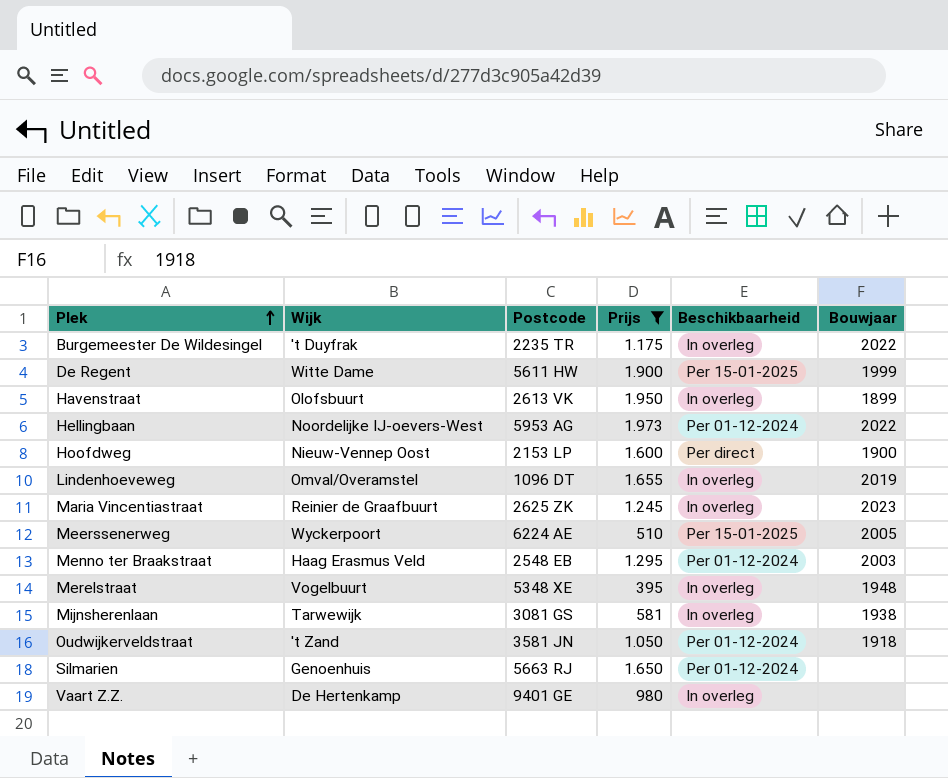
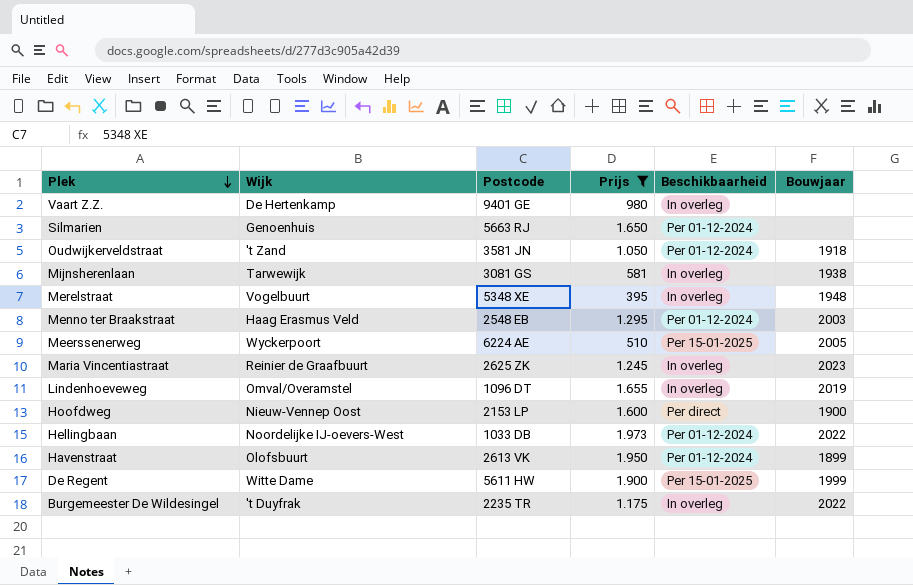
row order: Plek ascending -> Plek descending
Hellingbaan | Postcode: 5953 AG -> 1033 DB
Havenstraat | Beschikbaarheid: In overleg -> Per 01-12-2024

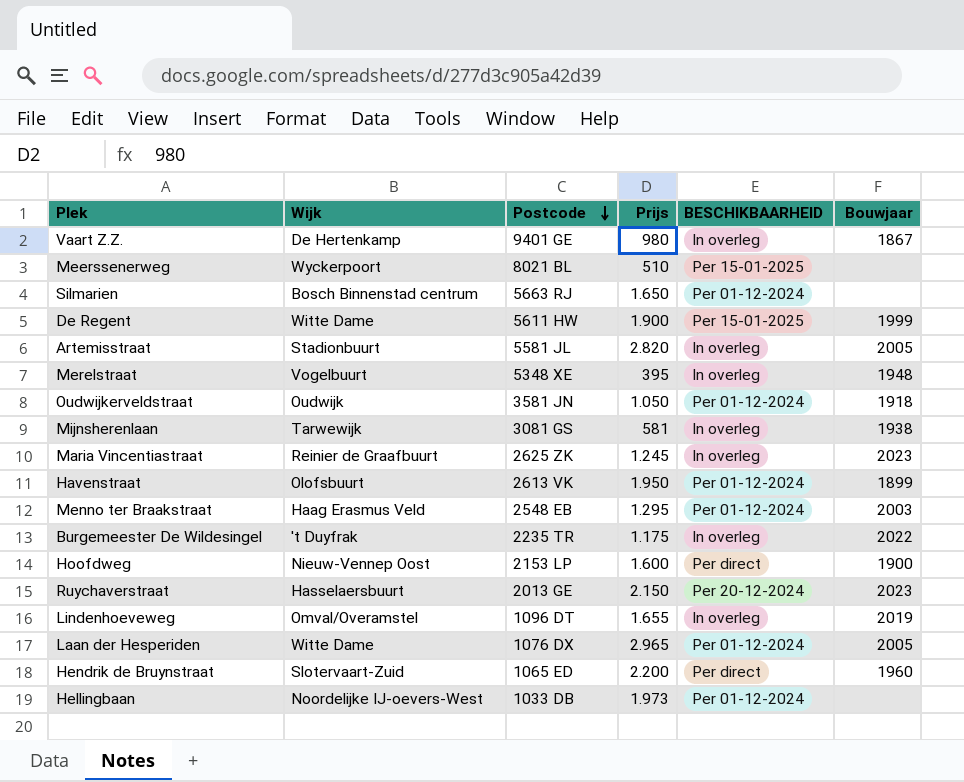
filter: Prijs <= 1.973 -> none
row order: Plek descending -> Postcode descending
column name: Beschikbaarheid -> BESCHIKBAARHEID
Vaart Z.Z. | Bouwjaar: none -> 1867
Meerssenerweg | Postcode: 6224 AE -> 8021 BL
Meerssenerweg | Bouwjaar: 2005 -> none
Silmarien | Wijk: Genoenhuis -> Bosch Binnenstad centrum
Oudwijkerveldstraat | Wijk: 't Zand -> Oudwijk
Hellingbaan | Bouwjaar: 2022 -> none

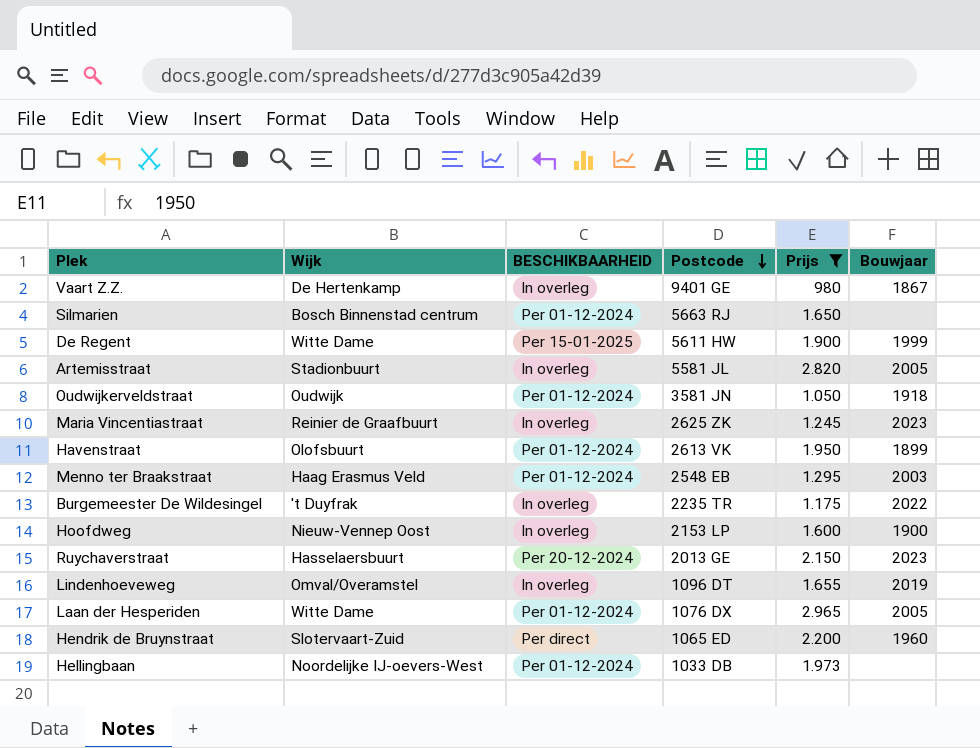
filter: none -> Prijs >= 980
column BESCHIKBAARHEID | position: 5 -> 3
Hoofdweg | BESCHIKBAARHEID: Per direct -> In overleg

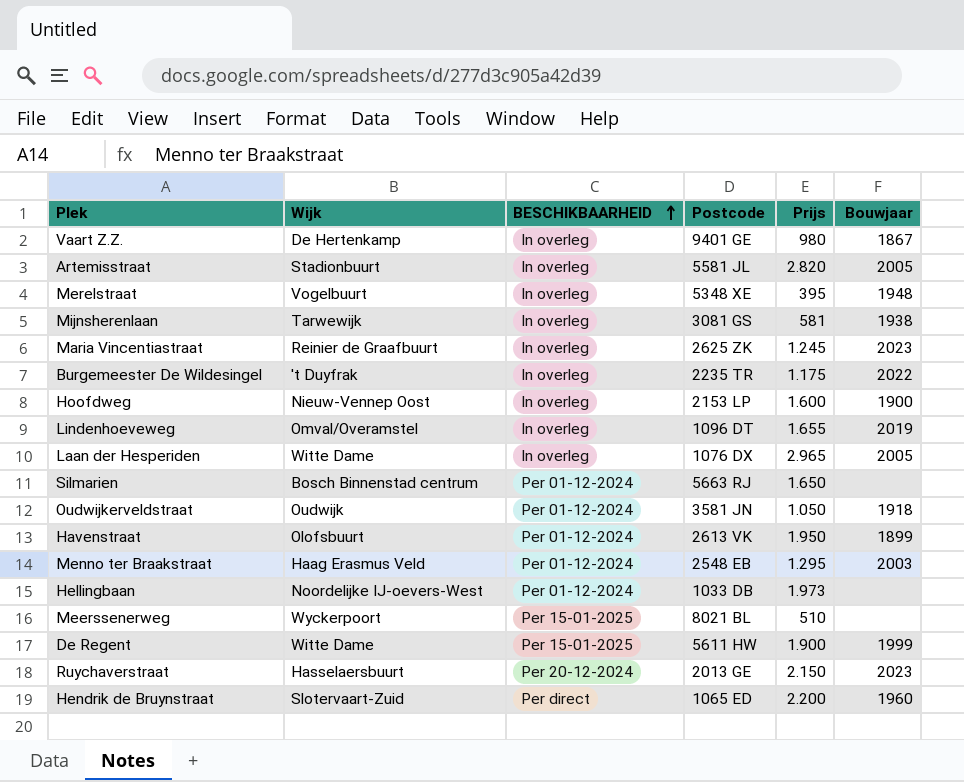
filter: Prijs >= 980 -> none
row order: Postcode descending -> BESCHIKBAARHEID ascending
Laan der Hesperiden | BESCHIKBAARHEID: Per 01-12-2024 -> In overleg

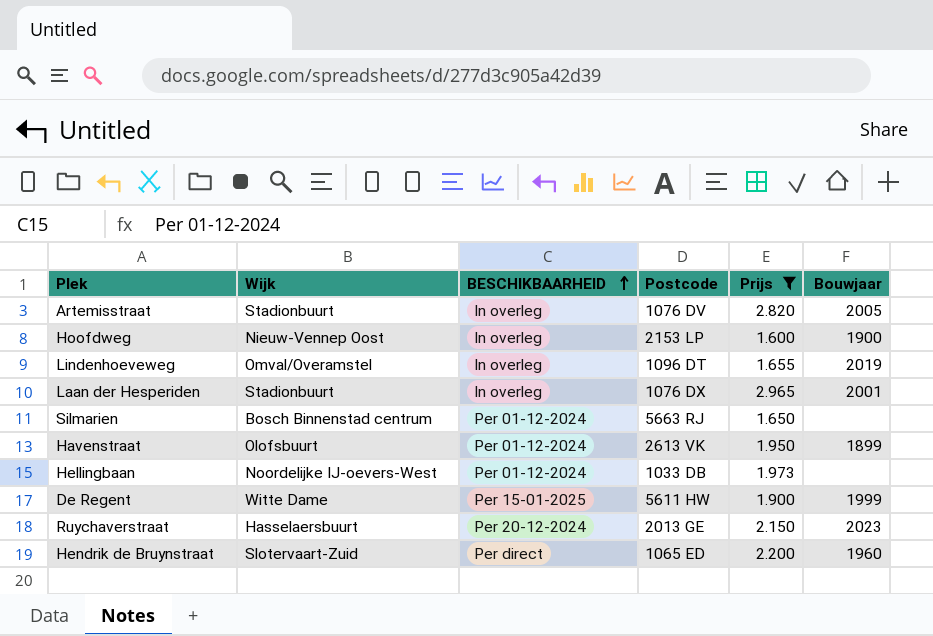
filter: none -> Prijs >= 1.600
Artemisstraat | Postcode: 5581 JL -> 1076 DV
Laan der Hesperiden | Wijk: Witte Dame -> Stadionbuurt
Laan der Hesperiden | Bouwjaar: 2005 -> 2001

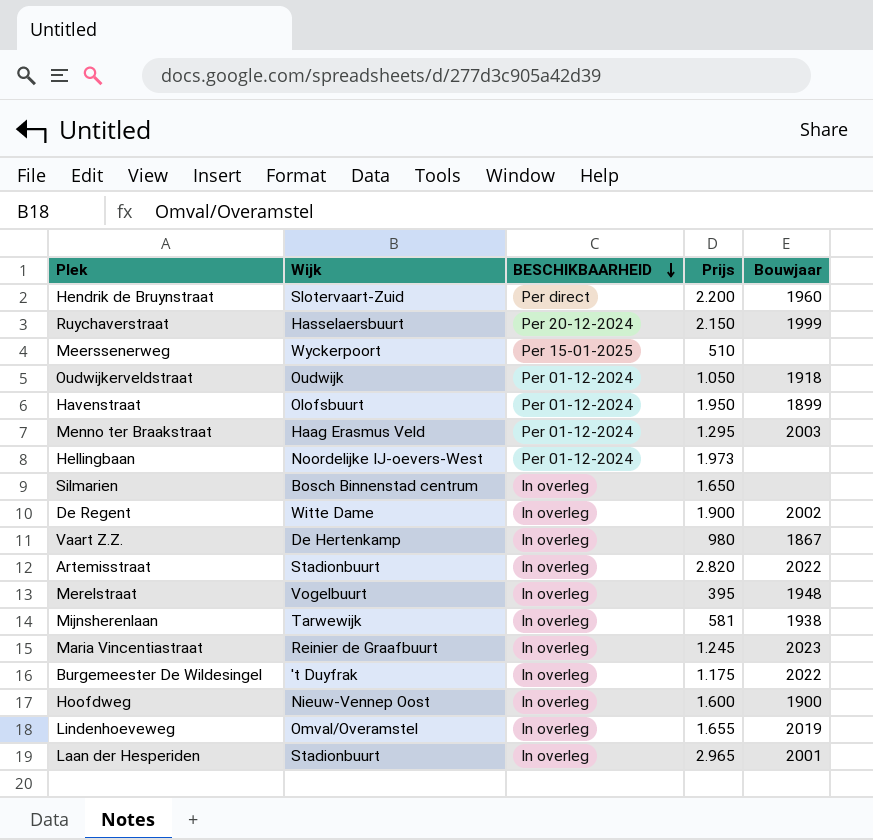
filter: Prijs >= 1.600 -> none
row order: BESCHIKBAARHEID ascending -> BESCHIKBAARHEID descending
column Postcode | position: 4 -> none
Ruychaverstraat | Bouwjaar: 2023 -> 1999
Silmarien | BESCHIKBAARHEID: Per 01-12-2024 -> In overleg
De Regent | BESCHIKBAARHEID: Per 15-01-2025 -> In overleg
De Regent | Bouwjaar: 1999 -> 2002
Artemisstraat | Bouwjaar: 2005 -> 2022

